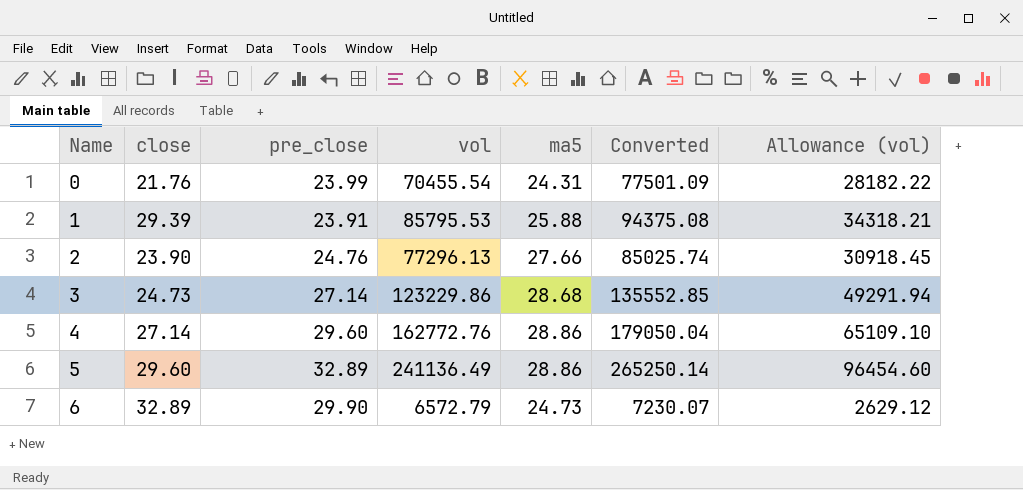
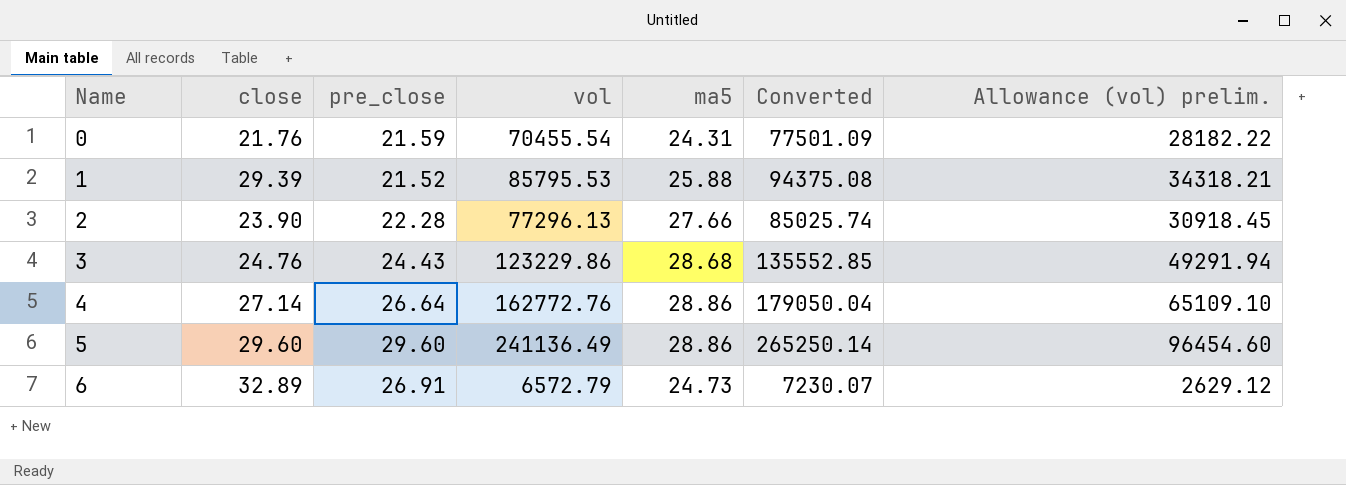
column name: Allowance (vol) -> Allowance (vol) prelim.
0 | pre_close: 23.99 -> 21.59
1 | pre_close: 23.91 -> 21.52
2 | pre_close: 24.76 -> 22.28
3 | close: 24.73 -> 24.76
3 | pre_close: 27.14 -> 24.43
4 | pre_close: 29.60 -> 26.64
5 | pre_close: 32.89 -> 29.60
6 | pre_close: 29.90 -> 26.91

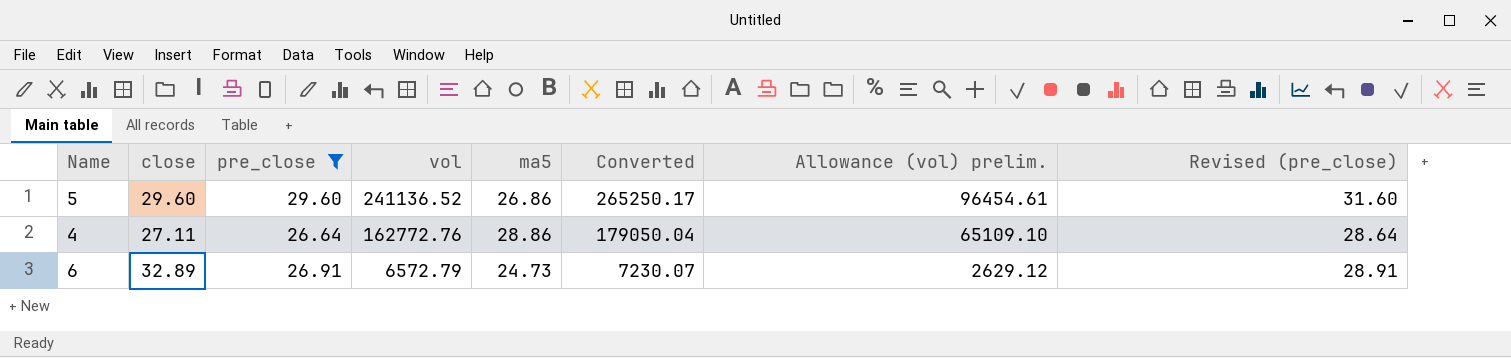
filter: none -> pre_close >= 26.64
row order: Name ascending -> vol descending
column Revised (pre_close) | formula: none -> [pre_close] + 2
5 | vol: 241136.49 -> 241136.52
5 | ma5: 28.86 -> 26.86
5 | Converted: 265250.14 -> 265250.17
5 | Allowance (vol) prelim.: 96454.60 -> 96454.61
4 | close: 27.14 -> 27.11

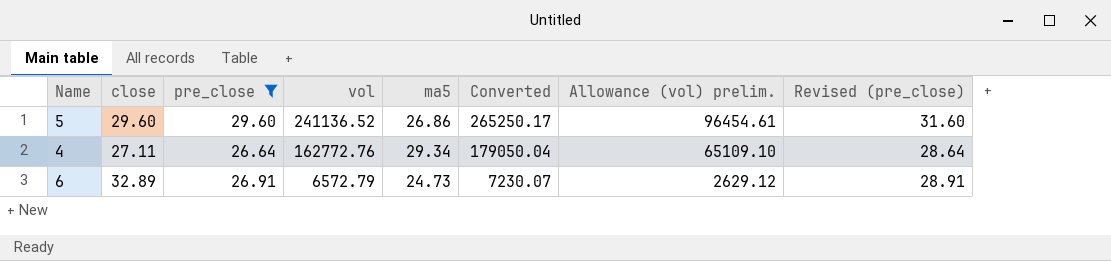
4 | ma5: 28.86 -> 29.34

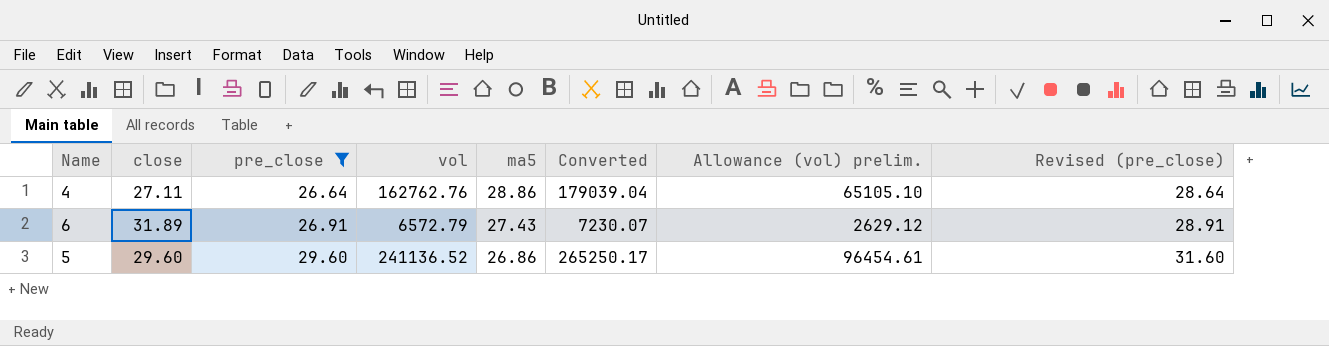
row order: vol descending -> pre_close ascending
4 | vol: 162772.76 -> 162762.76
4 | ma5: 29.34 -> 28.86
4 | Converted: 179050.04 -> 179039.04
4 | Allowance (vol) prelim.: 65109.10 -> 65105.10
6 | close: 32.89 -> 31.89
6 | ma5: 24.73 -> 27.43

